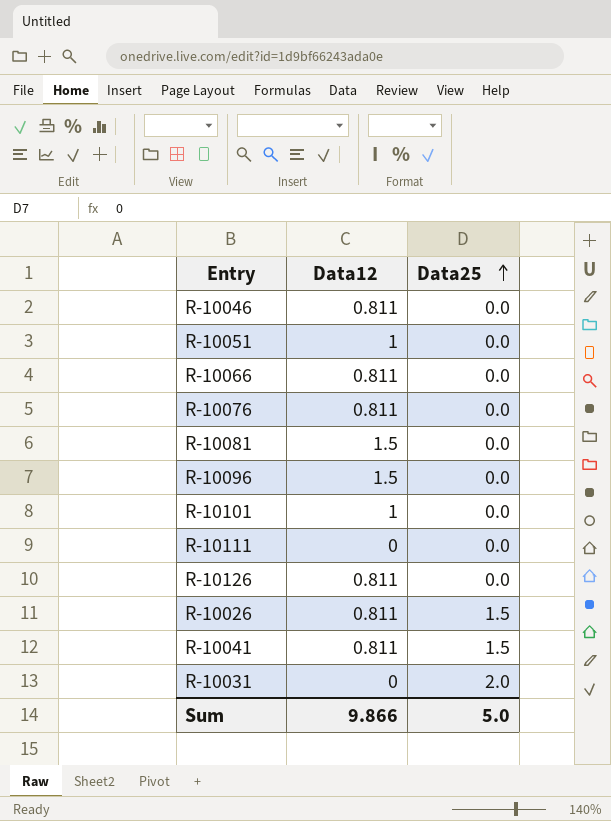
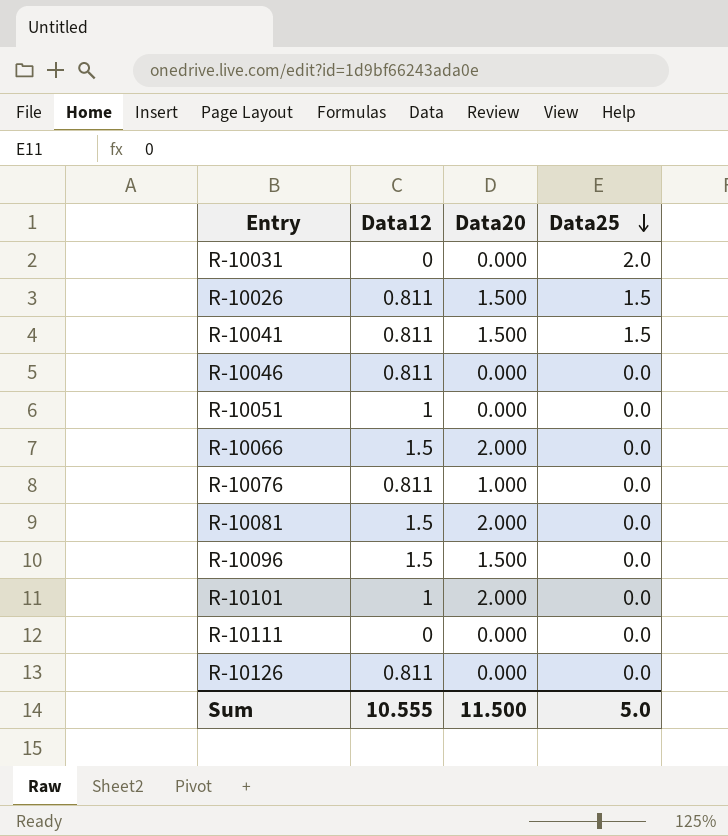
row order: Data25 ascending -> Data25 descending
column Data20 | position: none -> 3
R-10066 | Data12: 0.811 -> 1.5
Sum | Data12: 9.866 -> 10.555

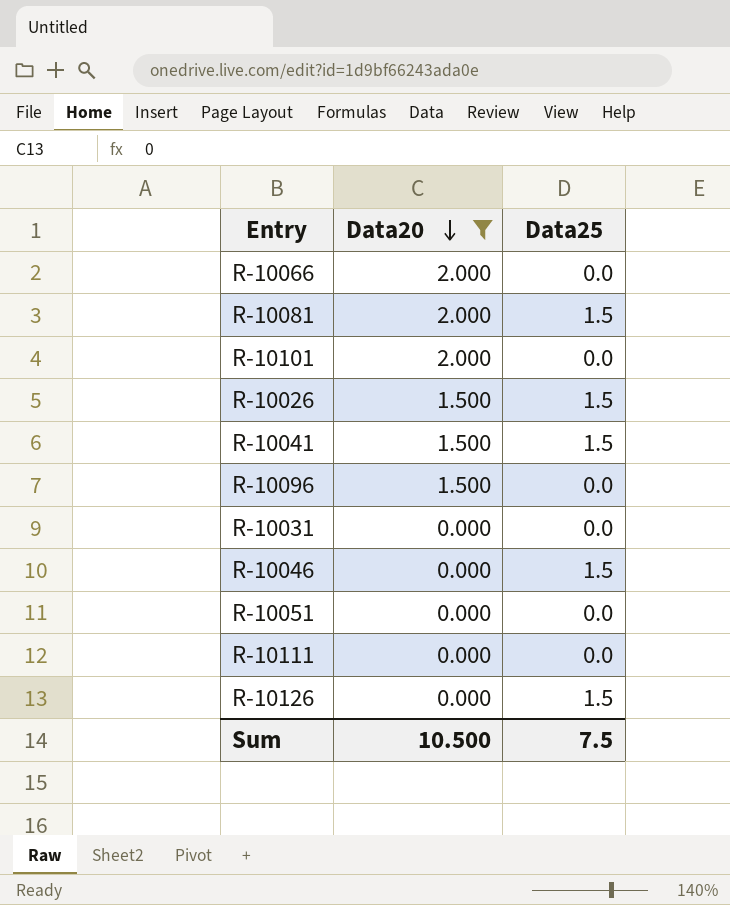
filter: none -> Data20 != 1.000
row order: Data25 descending -> Data20 descending
column Data12 | position: 2 -> none
R-10081 | Data25: 0.0 -> 1.5
R-10031 | Data25: 2.0 -> 0.0
R-10046 | Data25: 0.0 -> 1.5
R-10126 | Data25: 0.0 -> 1.5
Sum | Data20: 11.500 -> 10.500
Sum | Data25: 5.0 -> 7.5

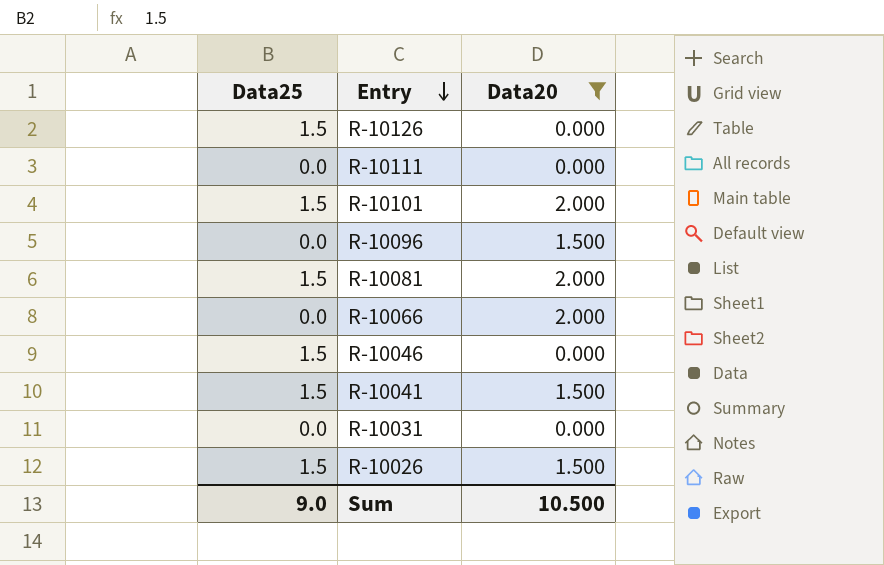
row order: Data20 descending -> Entry descending
column Data25 | position: 3 -> 1
row R-10051: 0.000 | 0.0 -> none
R-10101 | Data25: 0.0 -> 1.5
Sum | Data25: 7.5 -> 9.0

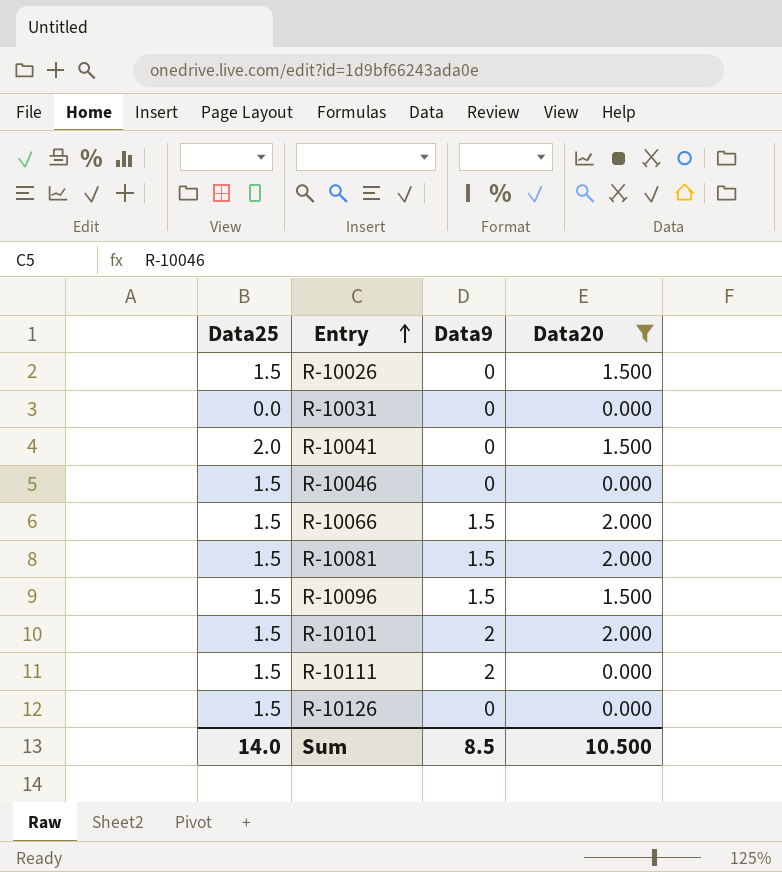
row order: Entry descending -> Entry ascending
column Data9 | position: none -> 3
R-10041 | Data25: 1.5 -> 2.0
R-10066 | Data25: 0.0 -> 1.5
R-10096 | Data25: 0.0 -> 1.5
R-10111 | Data25: 0.0 -> 1.5
Sum | Data25: 9.0 -> 14.0

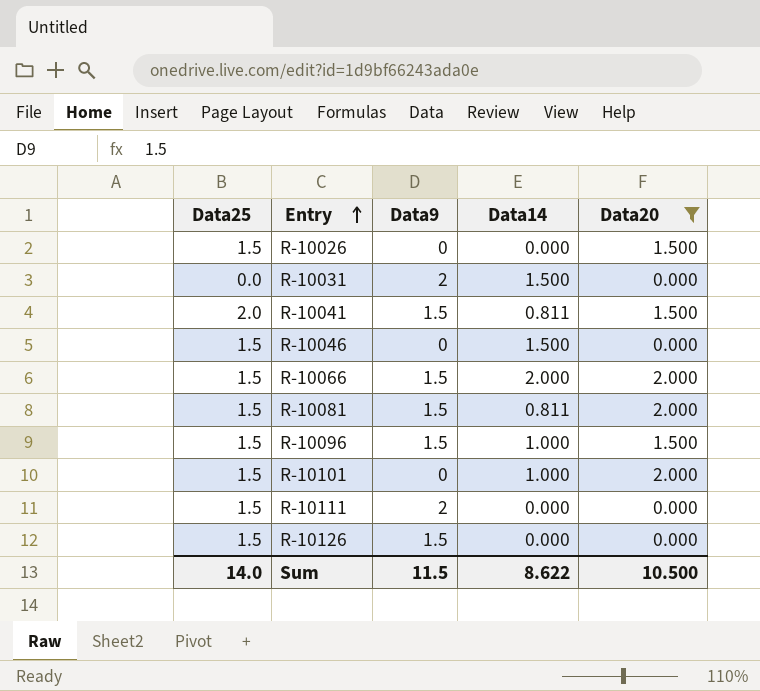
column Data14 | position: none -> 4
R-10031 | Data9: 0 -> 2
R-10041 | Data9: 0 -> 1.5
R-10101 | Data9: 2 -> 0
R-10126 | Data9: 0 -> 1.5
Sum | Data9: 8.5 -> 11.5

